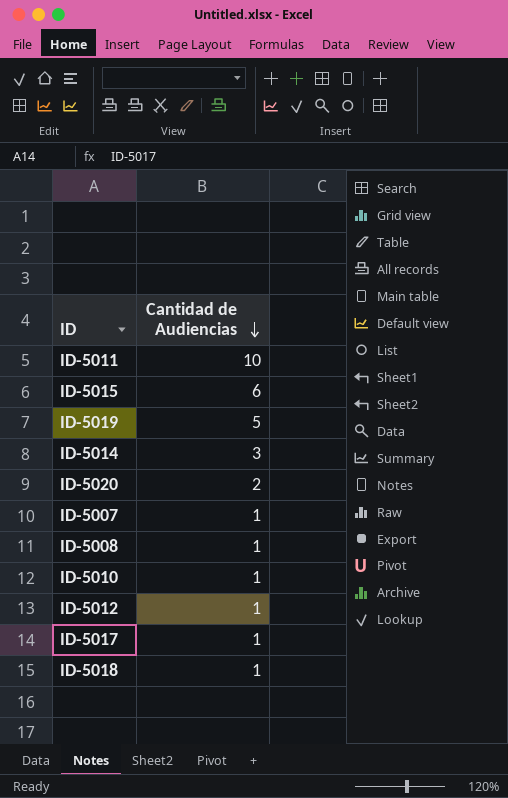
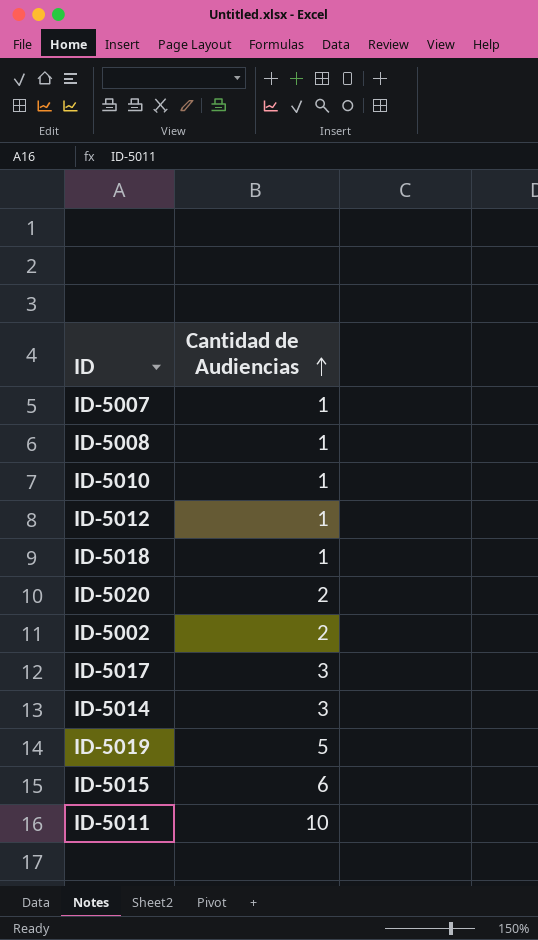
row order: Cantidad de Audiencias descending -> Cantidad de Audiencias ascending
row ID-5002: none -> 2
ID-5017 | Cantidad de Audiencias: 1 -> 3

